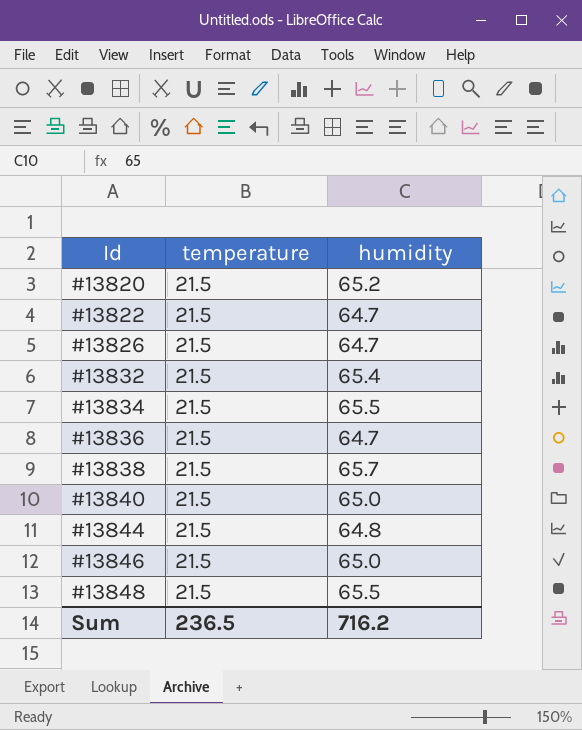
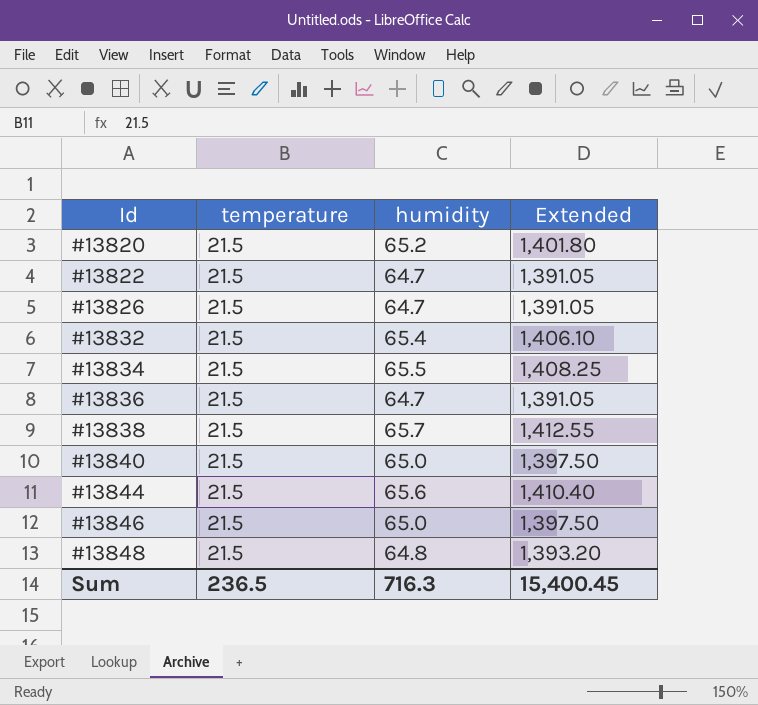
column Extended | formula: none -> [temperature] * [humidity]
#13844 | humidity: 64.8 -> 65.6
#13848 | humidity: 65.5 -> 64.8
Sum | humidity: 716.2 -> 716.3

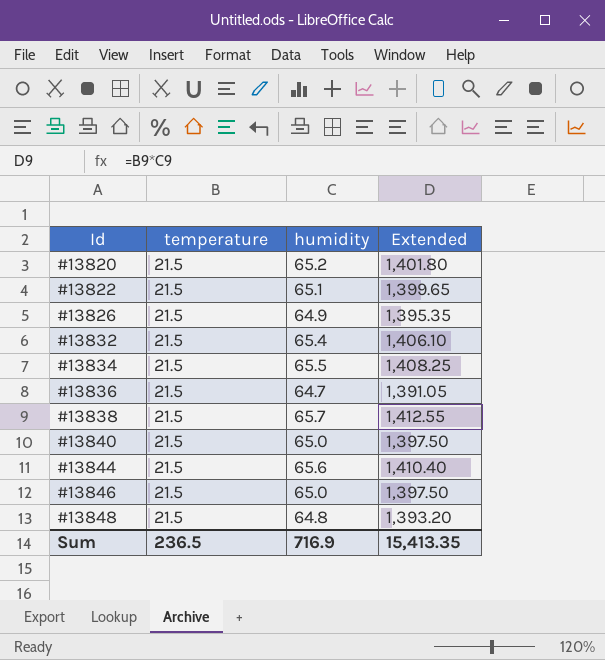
#13822 | humidity: 64.7 -> 65.1
#13822 | Extended: 1,391.05 -> 1,399.65
#13826 | humidity: 64.7 -> 64.9
#13826 | Extended: 1,391.05 -> 1,395.35
Sum | humidity: 716.3 -> 716.9
Sum | Extended: 15,400.45 -> 15,413.35

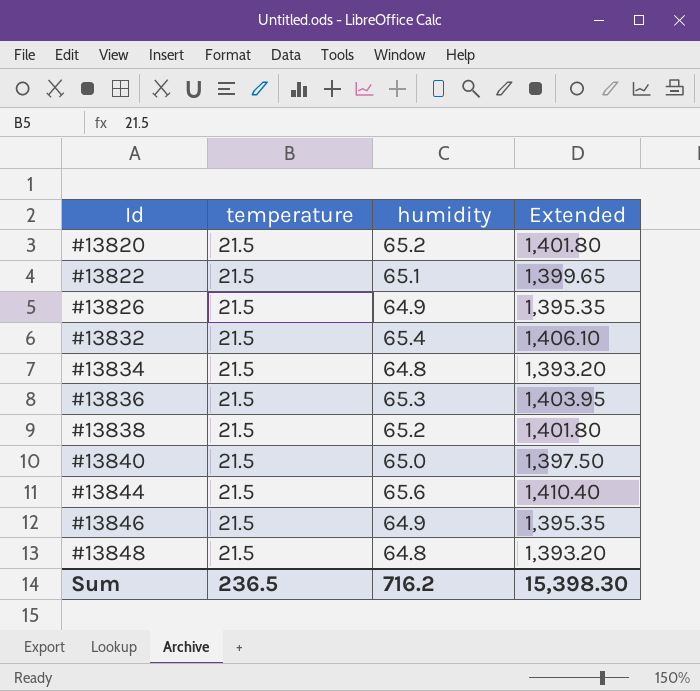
#13834 | humidity: 65.5 -> 64.8
#13834 | Extended: 1,408.25 -> 1,393.20
#13836 | humidity: 64.7 -> 65.3
#13836 | Extended: 1,391.05 -> 1,403.95
#13838 | humidity: 65.7 -> 65.2
#13838 | Extended: 1,412.55 -> 1,401.80
#13846 | humidity: 65.0 -> 64.9
#13846 | Extended: 1,397.50 -> 1,395.35
Sum | humidity: 716.9 -> 716.2
Sum | Extended: 15,413.35 -> 15,398.30

